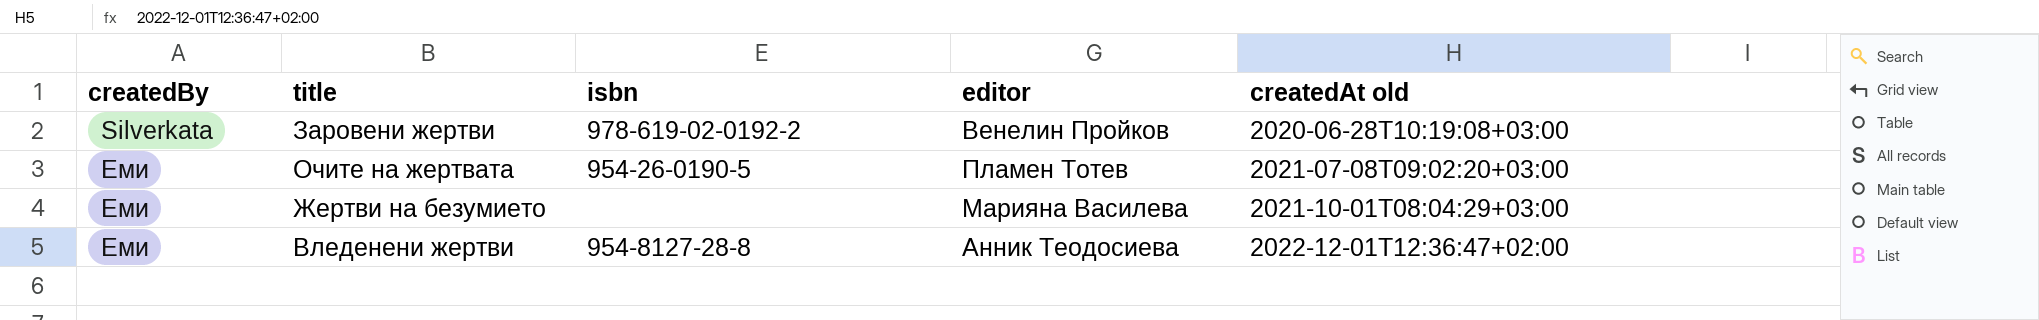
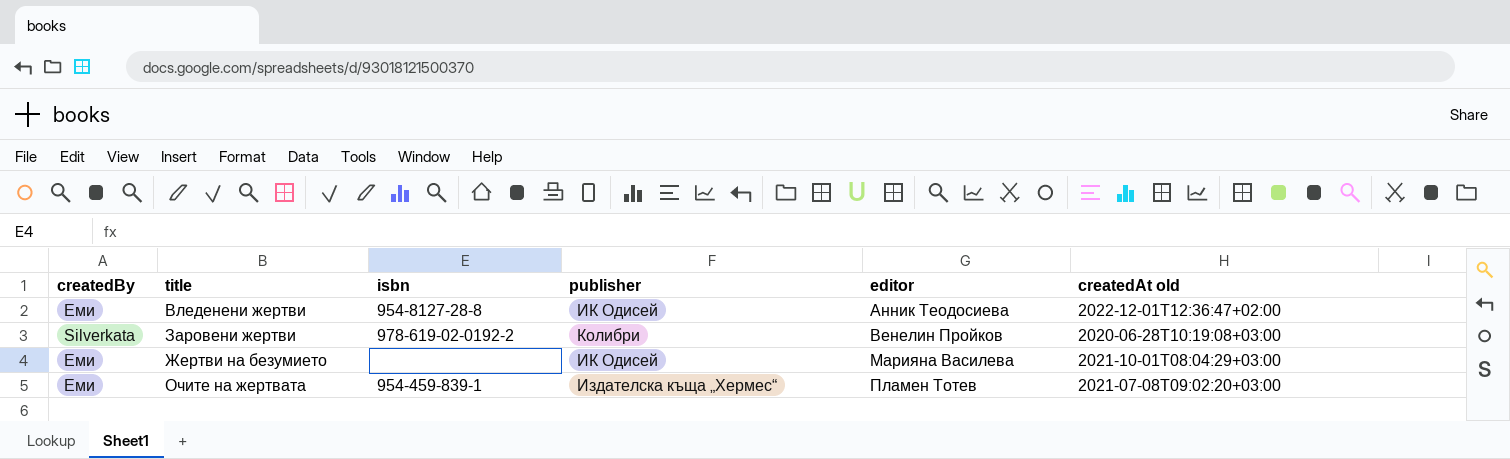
row order: createdBy ascending -> editor ascending
column publisher | position: none -> 4
Очите на жертвата | isbn: 954-26-0190-5 -> 954-459-839-1

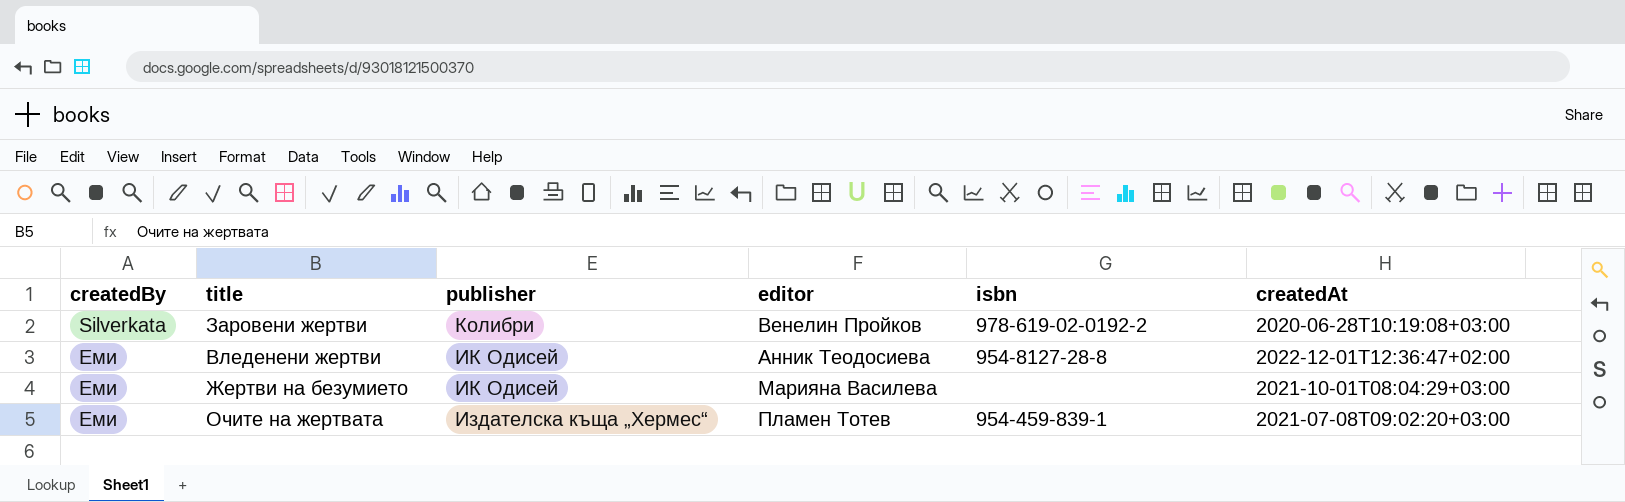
row order: editor ascending -> createdBy ascending
column isbn | position: 3 -> 5
column name: createdAt old -> createdAt

